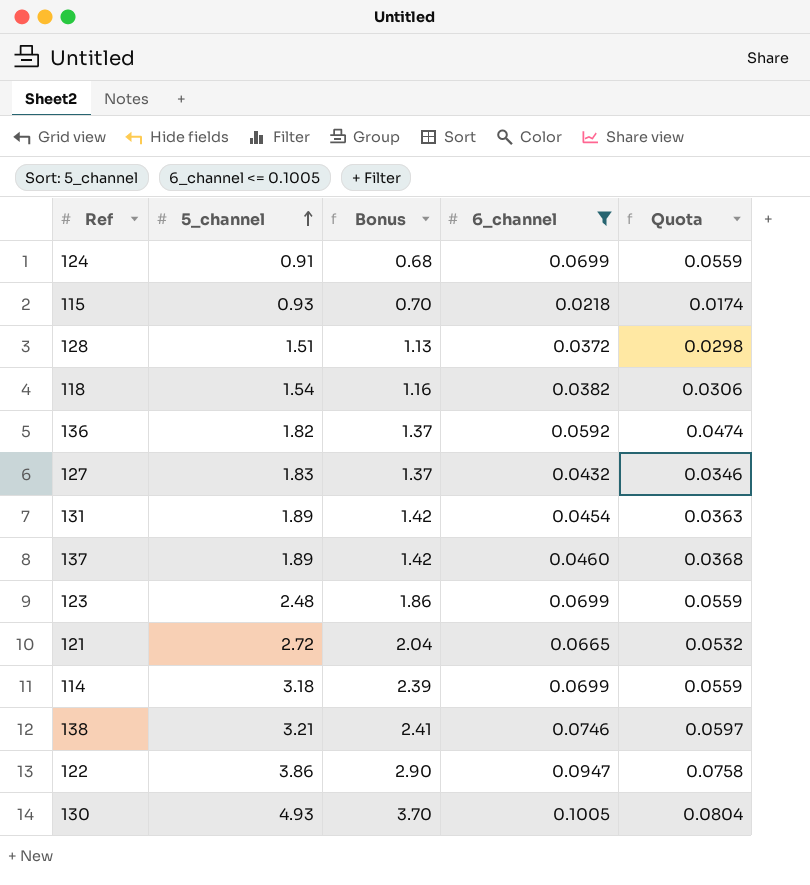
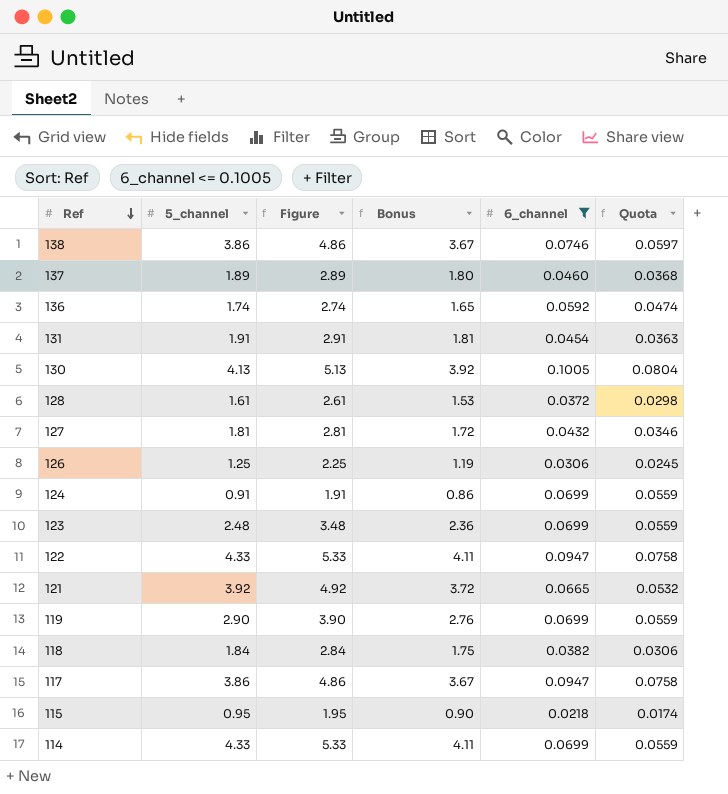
row order: 5_channel ascending -> Ref descending
column Figure | formula: none -> [5_channel] + 1
column Bonus | formula: [5_channel] * 0.75 -> [5_channel] * 0.95
138 | 5_channel: 3.21 -> 3.86
136 | 5_channel: 1.82 -> 1.74
131 | 5_channel: 1.89 -> 1.91
130 | 5_channel: 4.93 -> 4.13
128 | 5_channel: 1.51 -> 1.61
127 | 5_channel: 1.83 -> 1.81
row 126: none -> 1.25 | 2.25 | 1.19 | 0.0306 | 0.0245
122 | 5_channel: 3.86 -> 4.33
121 | 5_channel: 2.72 -> 3.92
row 119: none -> 2.90 | 3.90 | 2.76 | 0.0699 | 0.0559
118 | 5_channel: 1.54 -> 1.84
row 117: none -> 3.86 | 4.86 | 3.67 | 0.0947 | 0.0758
115 | 5_channel: 0.93 -> 0.95
114 | 5_channel: 3.18 -> 4.33

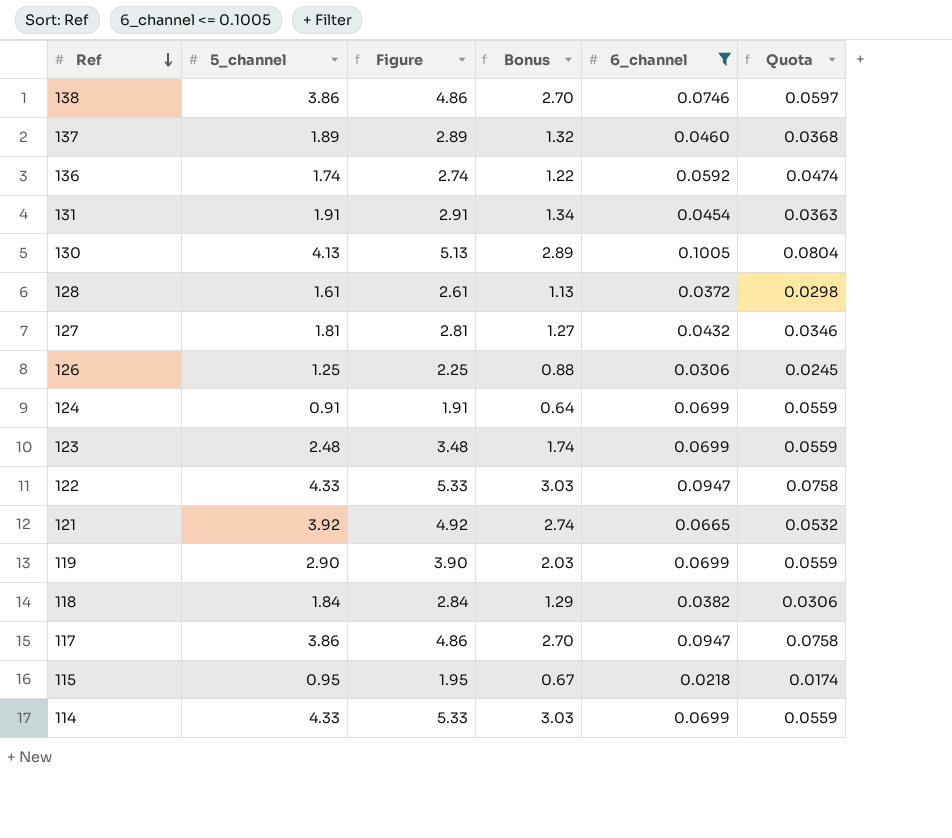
column Bonus | formula: [5_channel] * 0.95 -> [5_channel] * 0.7

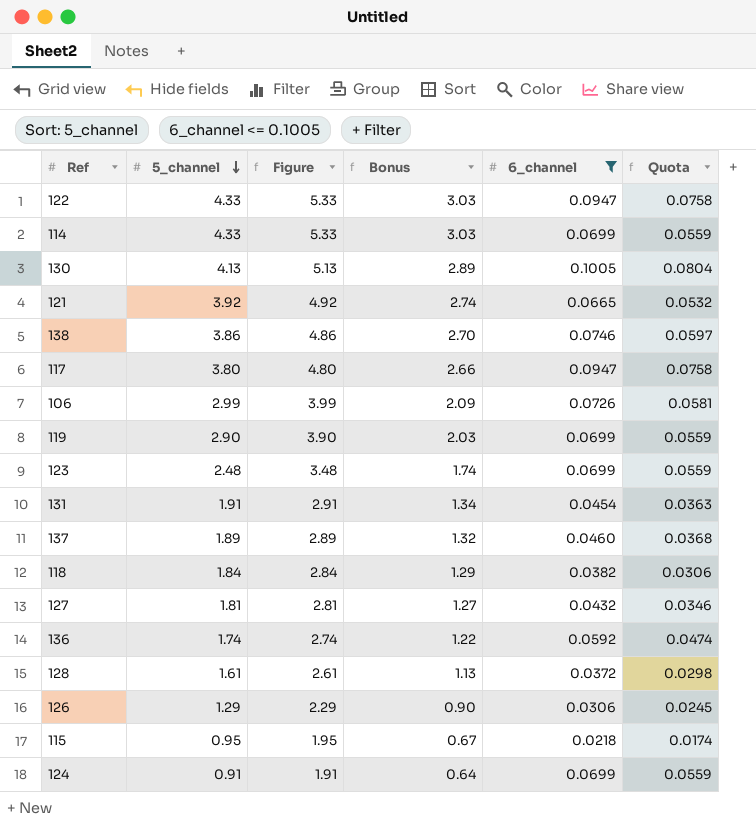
row order: Ref descending -> 5_channel descending
117 | 5_channel: 3.86 -> 3.80
117 | Figure: 4.86 -> 4.80
117 | Bonus: 2.70 -> 2.66
row 106: none -> 2.99 | 3.99 | 2.09 | 0.0726 | 0.0581
126 | 5_channel: 1.25 -> 1.29
126 | Figure: 2.25 -> 2.29
126 | Bonus: 0.88 -> 0.90

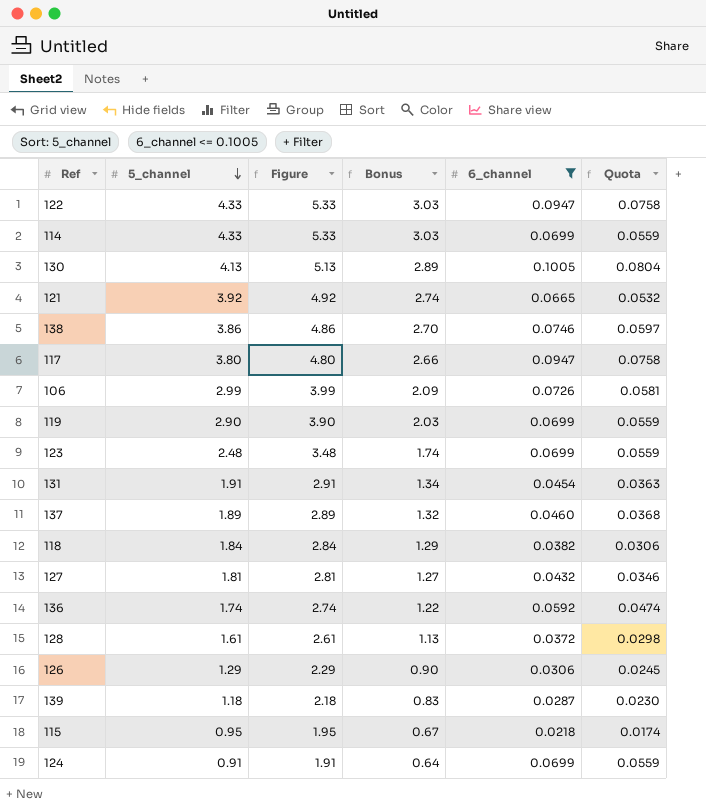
row 139: none -> 1.18 | 2.18 | 0.83 | 0.0287 | 0.0230

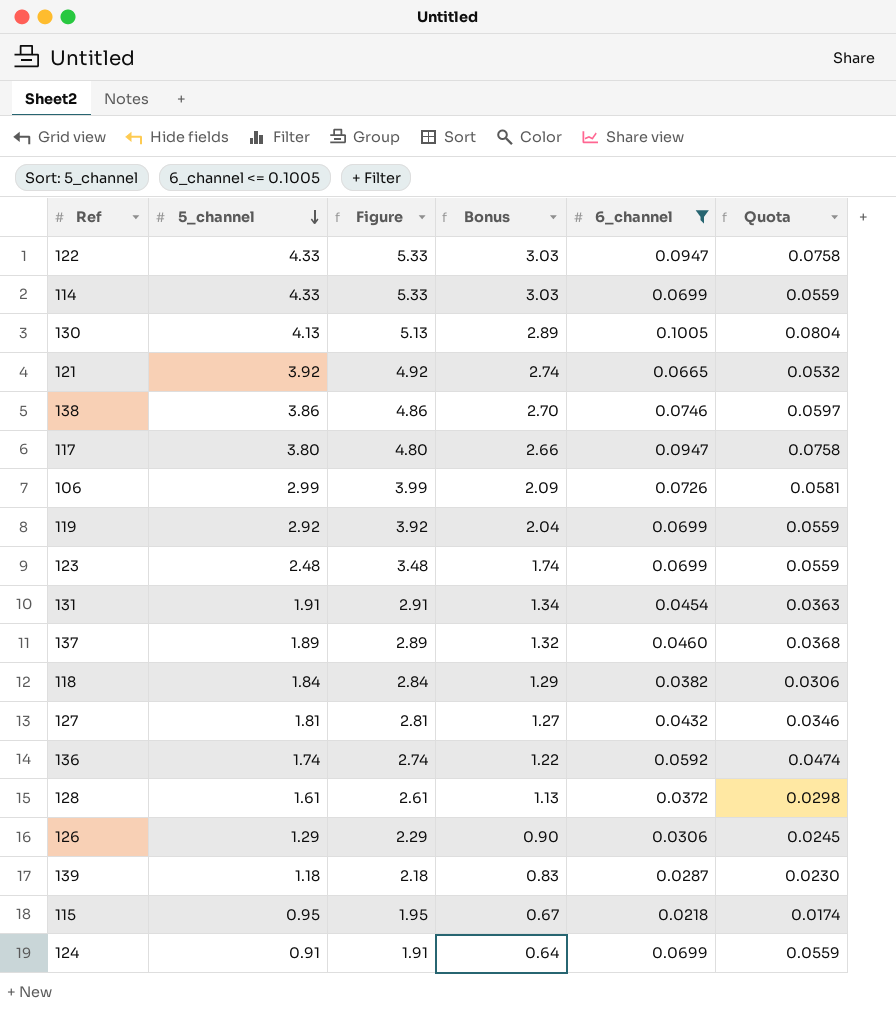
119 | 5_channel: 2.90 -> 2.92
119 | Figure: 3.90 -> 3.92
119 | Bonus: 2.03 -> 2.04

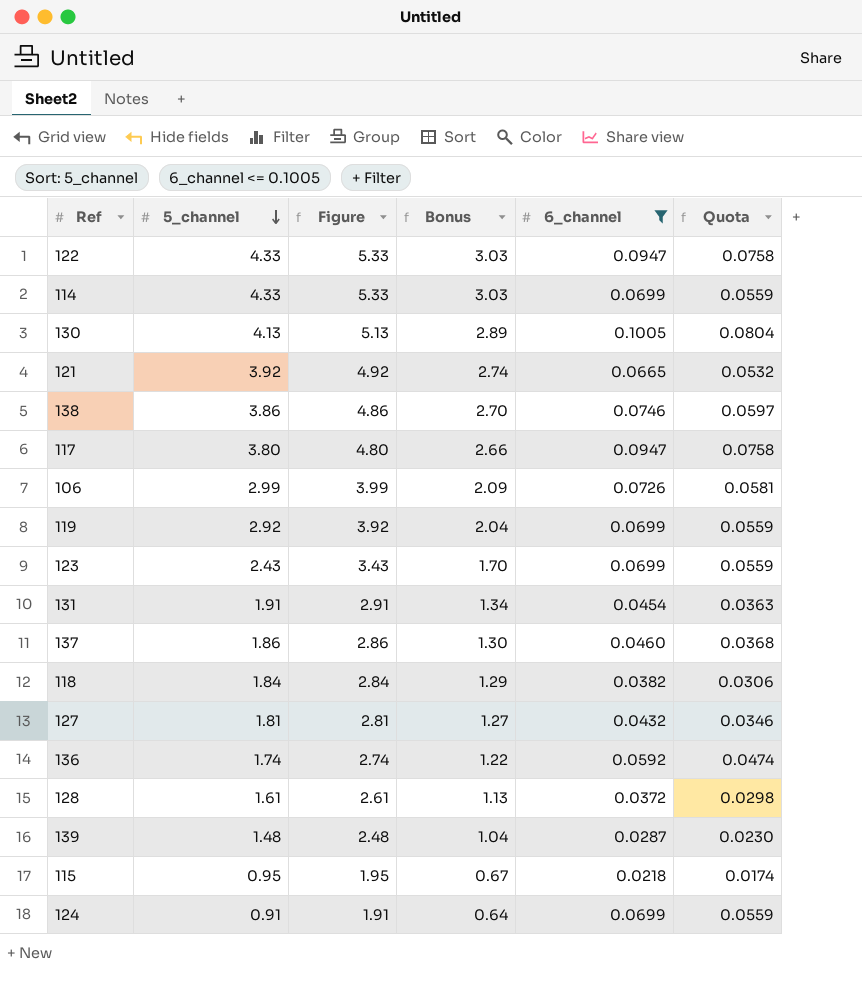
row 126: 1.29 | 2.29 | 0.90 | 0.0306 | 0.0245 -> none
123 | 5_channel: 2.48 -> 2.43
123 | Figure: 3.48 -> 3.43
123 | Bonus: 1.74 -> 1.70
137 | 5_channel: 1.89 -> 1.86
137 | Figure: 2.89 -> 2.86
137 | Bonus: 1.32 -> 1.30
139 | 5_channel: 1.18 -> 1.48
139 | Figure: 2.18 -> 2.48
139 | Bonus: 0.83 -> 1.04

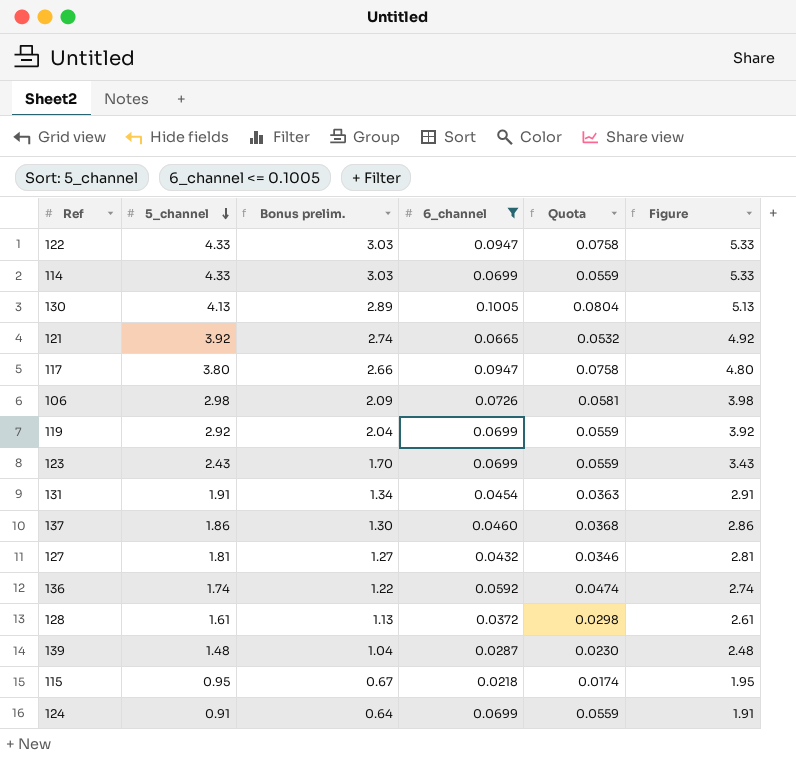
column name: Bonus -> Bonus prelim.
column Figure | position: 3 -> 6
row 138: 3.86 | 4.86 | 2.70 | 0.0746 | 0.0597 -> none
row 118: 1.84 | 2.84 | 1.29 | 0.0382 | 0.0306 -> none
106 | 5_channel: 2.99 -> 2.98
106 | Figure: 3.99 -> 3.98

